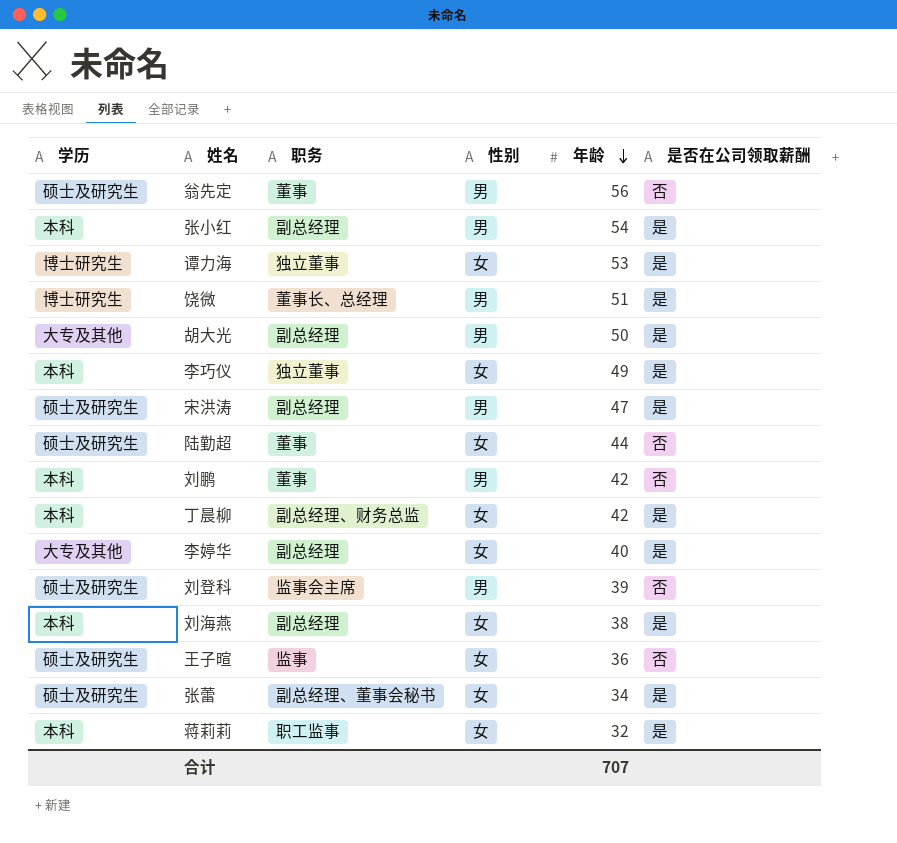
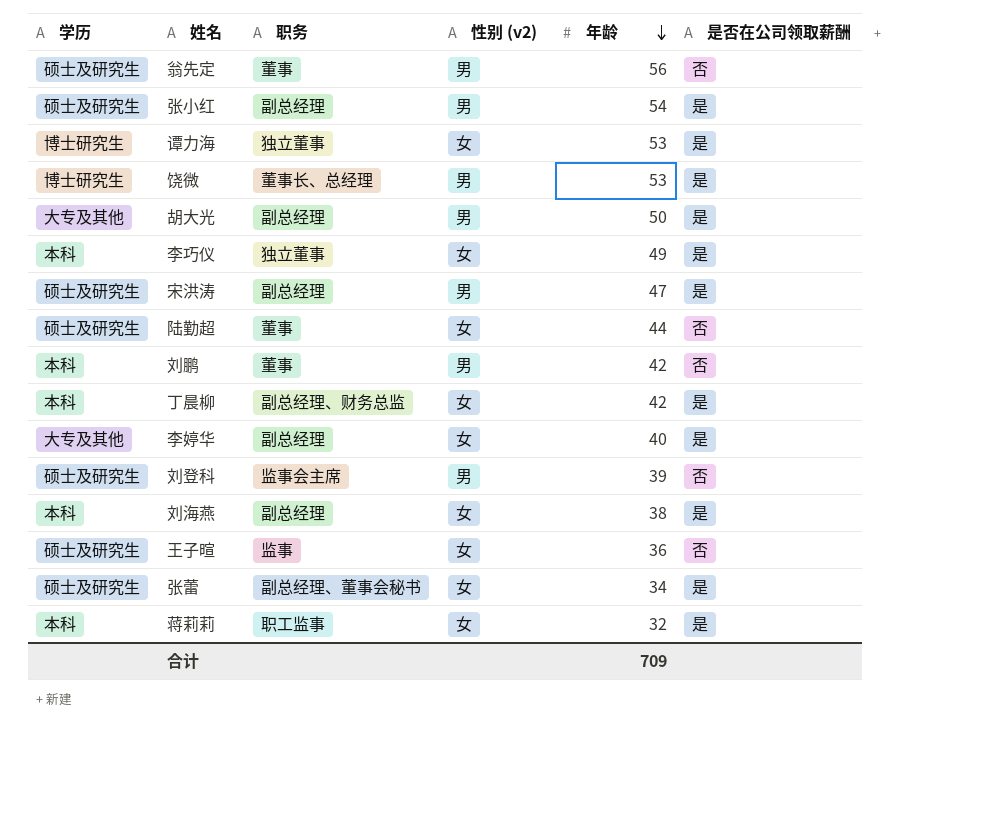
column name: 性别 -> 性别 (v2)
张小红 | 学历: 本科 -> 硕士及研究生
饶微 | 年龄: 51 -> 53
合计 | 年龄: 707 -> 709

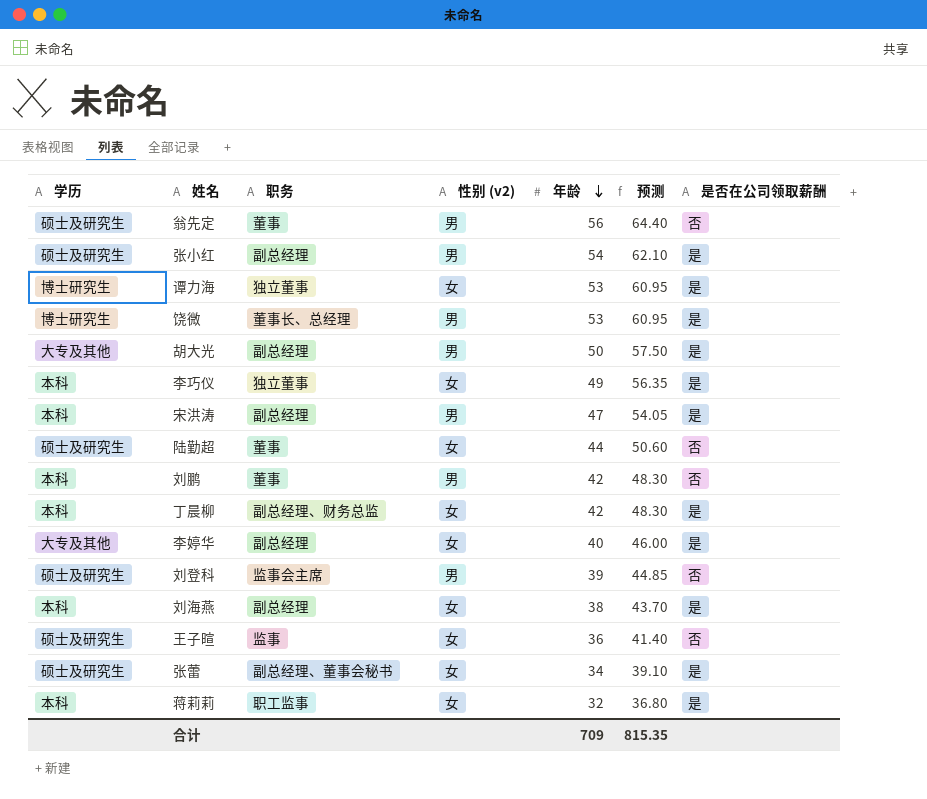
column 预测 | formula: none -> [年龄] * 1.15
宋洪涛 | 学历: 硕士及研究生 -> 本科

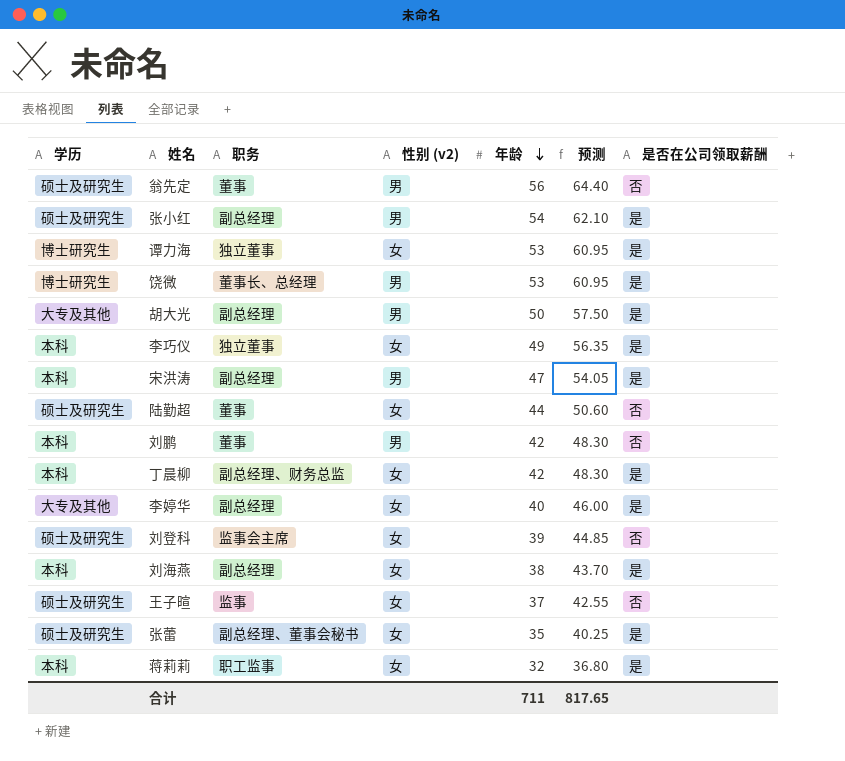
刘登科 | 性别 (v2): 男 -> 女
王子暄 | 年龄: 36 -> 37
王子暄 | 预测: 41.40 -> 42.55
张蕾 | 年龄: 34 -> 35
张蕾 | 预测: 39.10 -> 40.25
合计 | 年龄: 709 -> 711
合计 | 预测: 815.35 -> 817.65

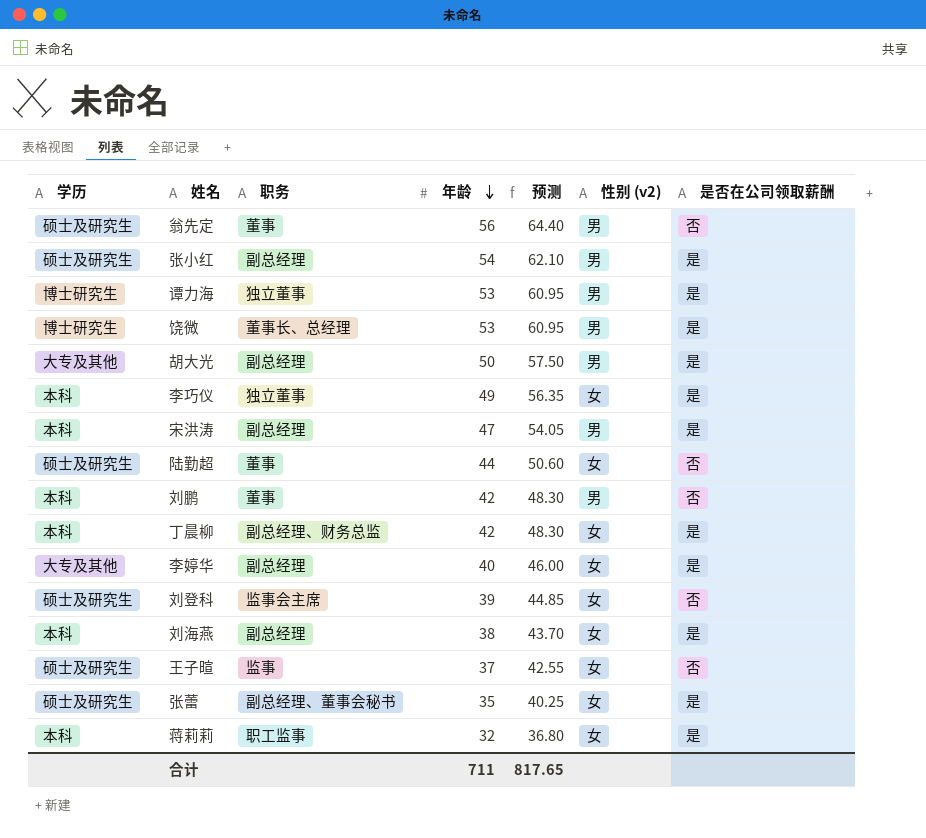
column 性别 (v2) | position: 4 -> 6
谭力海 | 性别 (v2): 女 -> 男

